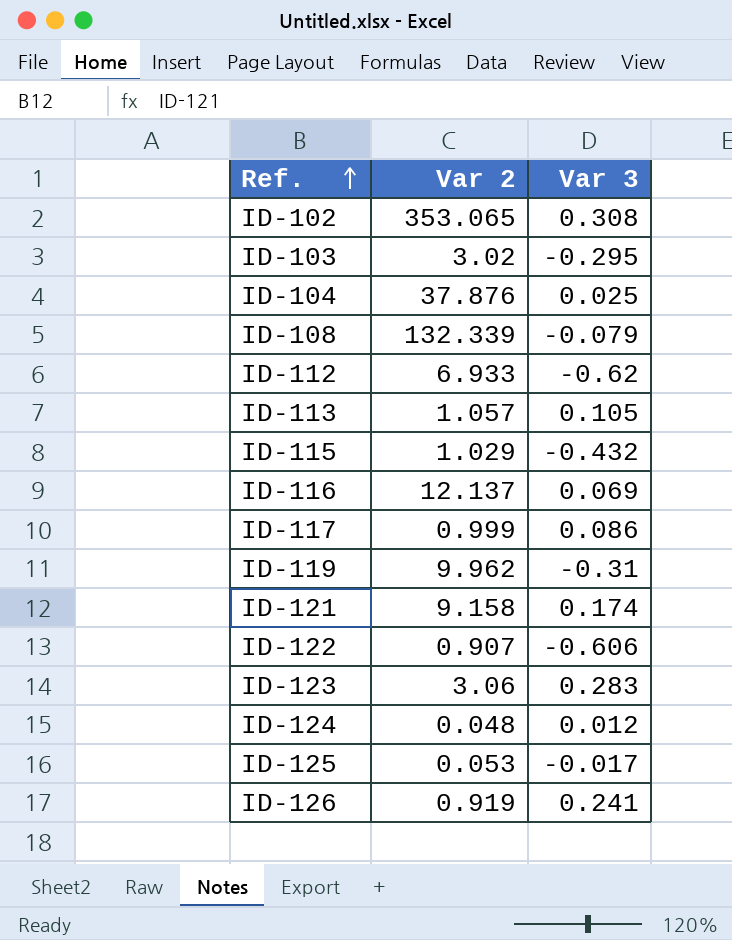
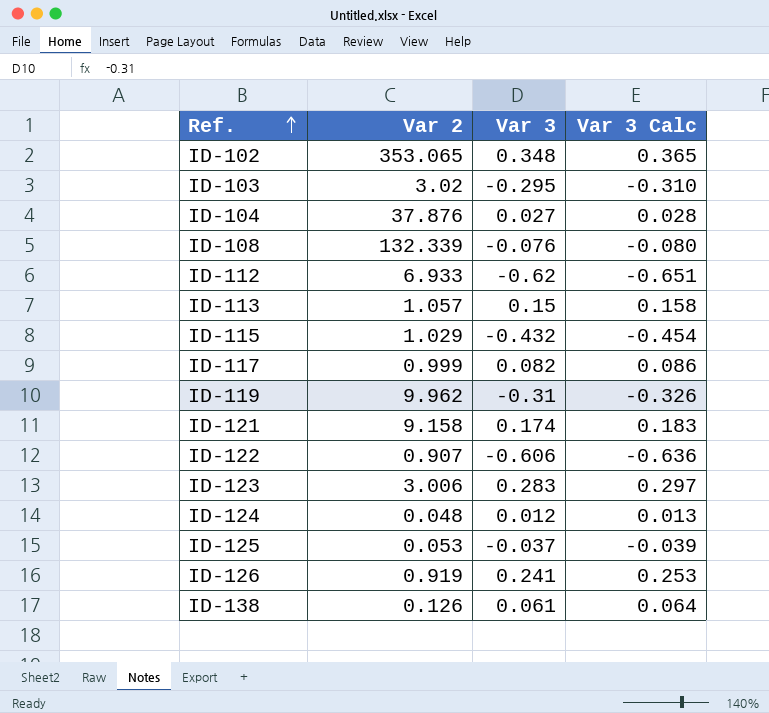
column Var 3 Calc | formula: none -> [Var 3] * 1.05
row ID-116: 12.137 | 0.069 -> none
ID-102 | Var 3: 0.308 -> 0.348
ID-104 | Var 3: 0.025 -> 0.027
ID-108 | Var 3: -0.079 -> -0.076
ID-113 | Var 3: 0.105 -> 0.15
ID-117 | Var 3: 0.086 -> 0.082
ID-123 | Var 2: 3.06 -> 3.006
ID-125 | Var 3: -0.017 -> -0.037
row ID-138: none -> 0.126 | 0.061 | 0.064

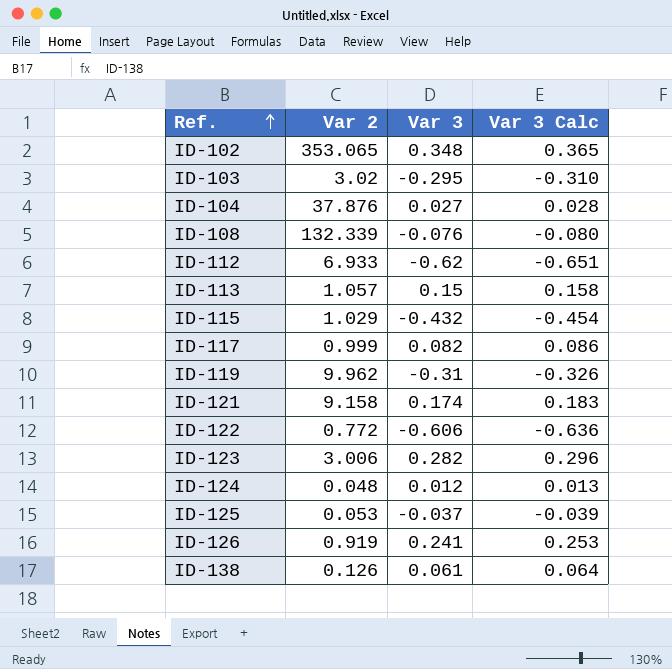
ID-122 | Var 2: 0.907 -> 0.772
ID-123 | Var 3: 0.283 -> 0.282
ID-123 | Var 3 Calc: 0.297 -> 0.296

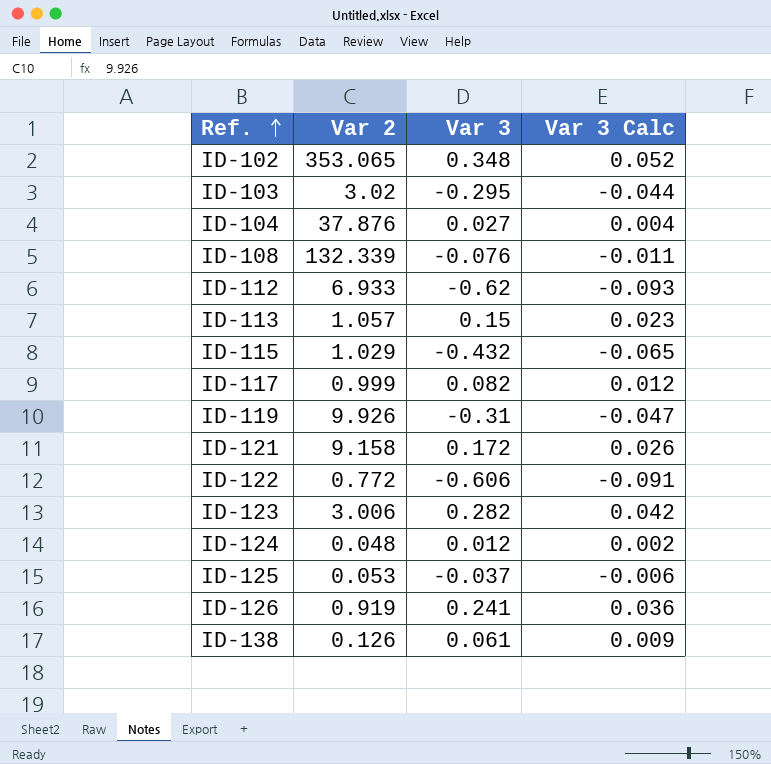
column Var 3 Calc | formula: [Var 3] * 1.05 -> [Var 3] * 0.15
ID-119 | Var 2: 9.962 -> 9.926
ID-121 | Var 3: 0.174 -> 0.172

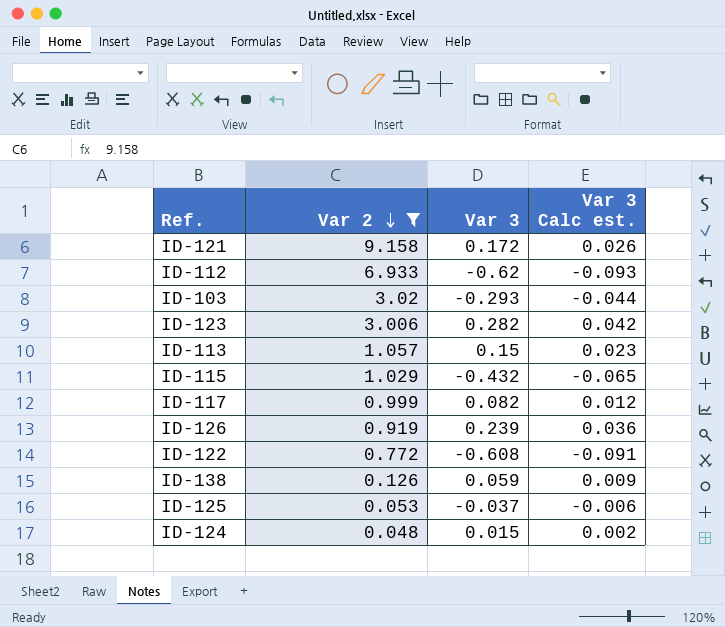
filter: none -> Var 2 <= 9.158
row order: Ref. ascending -> Var 2 descending
column name: Var 3 Calc -> Var 3 Calc est.
ID-103 | Var 3: -0.295 -> -0.293
ID-126 | Var 3: 0.241 -> 0.239
ID-122 | Var 3: -0.606 -> -0.608
ID-138 | Var 3: 0.061 -> 0.059
ID-124 | Var 3: 0.012 -> 0.015

